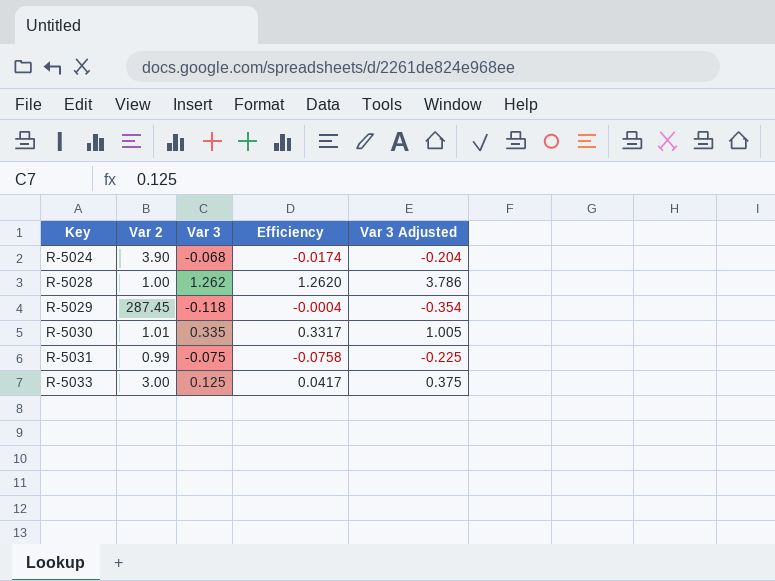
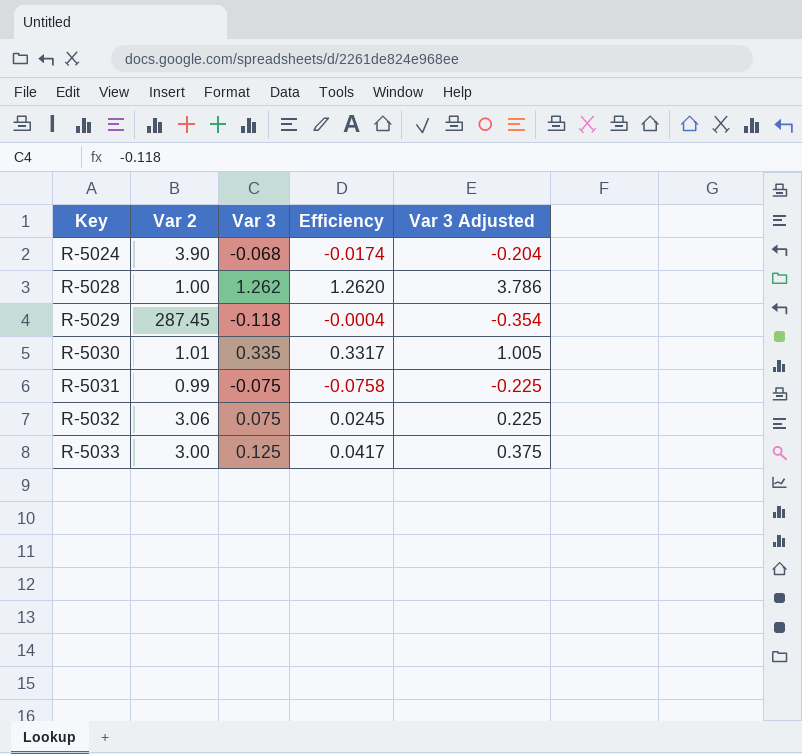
row R-5032: none -> 3.06 | 0.075 | 0.0245 | 0.225

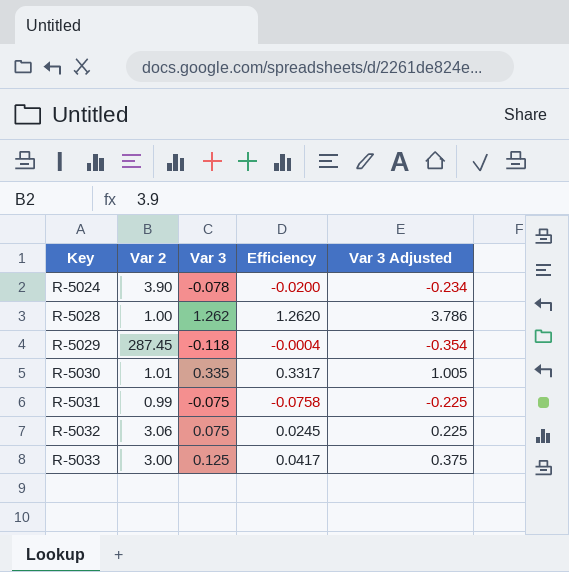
R-5024 | Var 3: -0.068 -> -0.078
R-5024 | Efficiency: -0.0174 -> -0.0200
R-5024 | Var 3 Adjusted: -0.204 -> -0.234

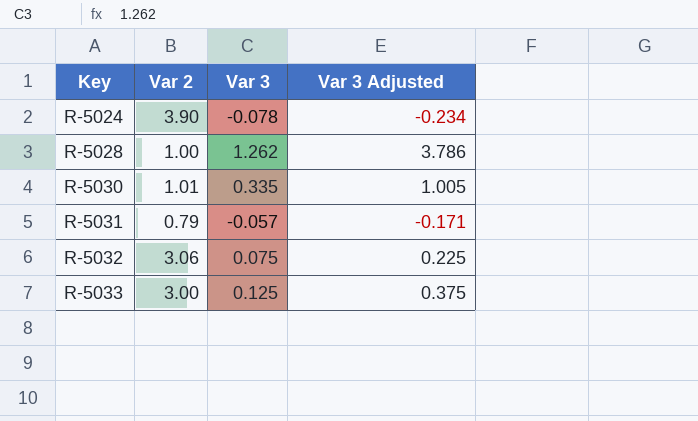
column Efficiency | formula: [Var 3] / [Var 2] -> none
row R-5029: 287.45 | -0.118 | -0.0004 | -0.354 -> none
R-5031 | Var 2: 0.99 -> 0.79
R-5031 | Var 3: -0.075 -> -0.057
R-5031 | Var 3 Adjusted: -0.225 -> -0.171

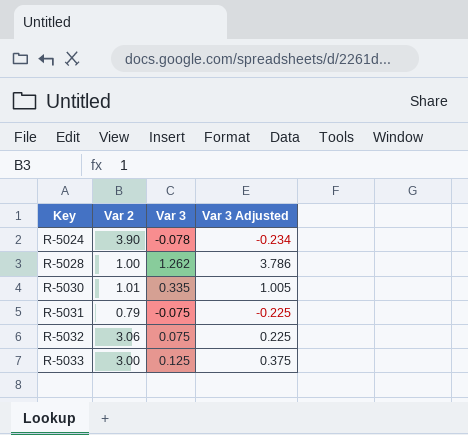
R-5031 | Var 3: -0.057 -> -0.075
R-5031 | Var 3 Adjusted: -0.171 -> -0.225

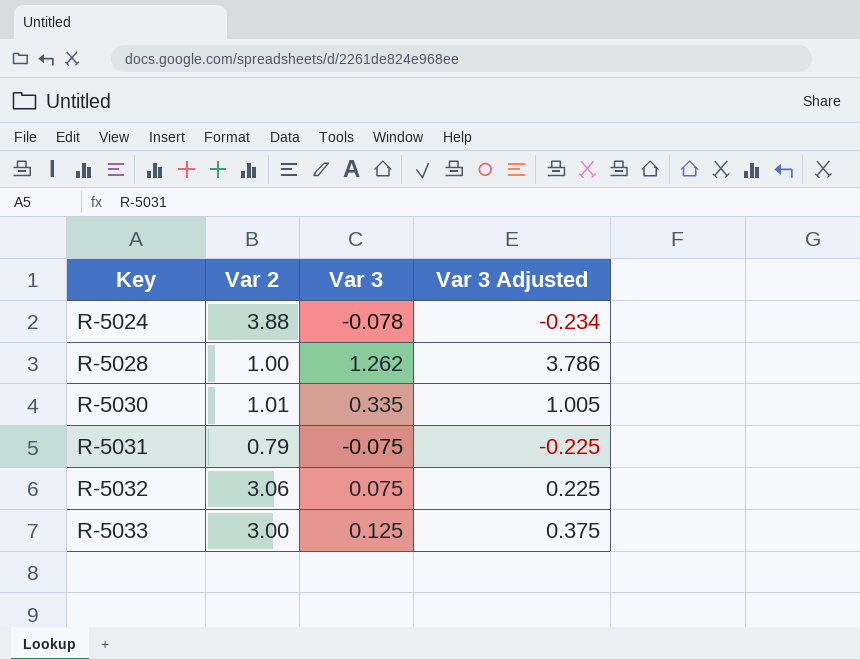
R-5024 | Var 2: 3.90 -> 3.88

